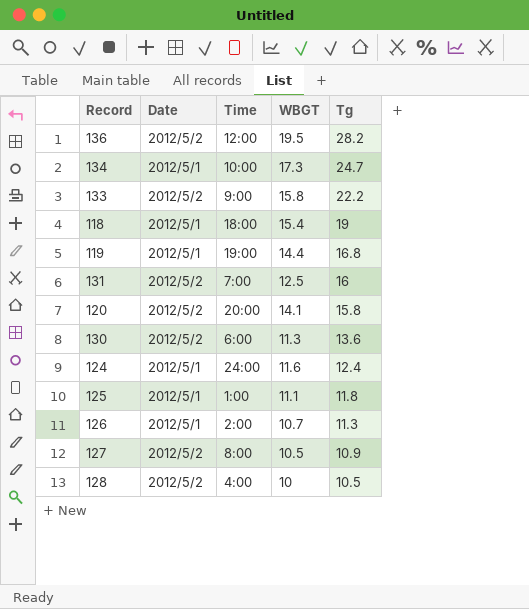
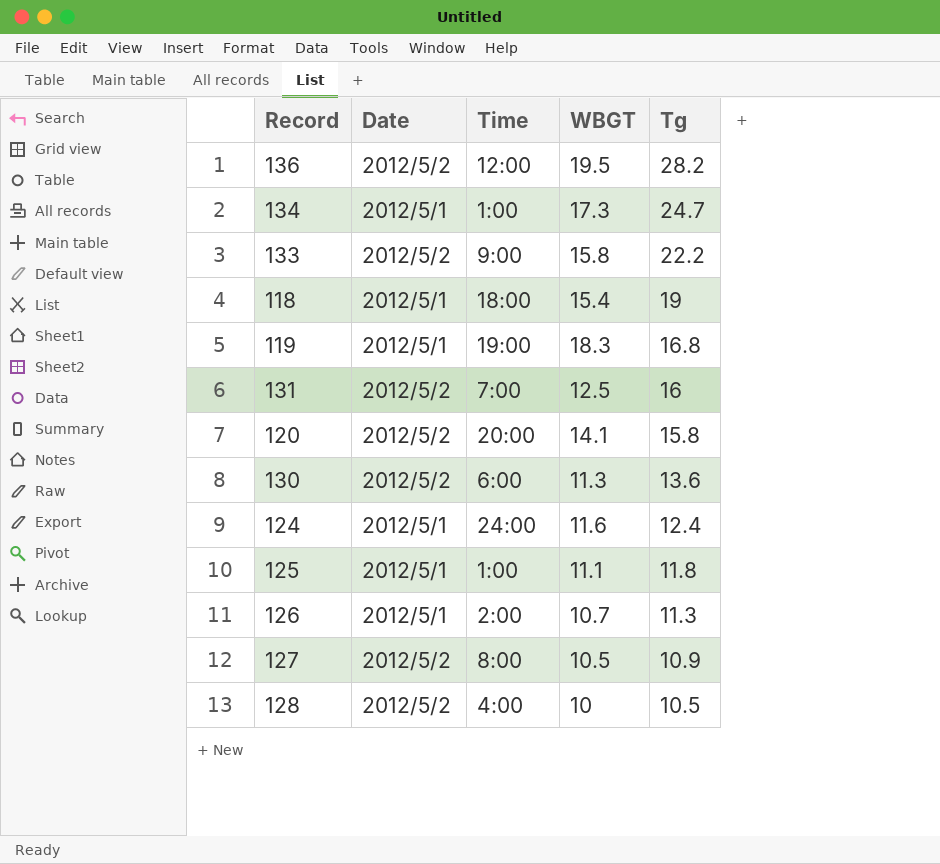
134 | Time: 10:00 -> 1:00
119 | WBGT: 14.4 -> 18.3

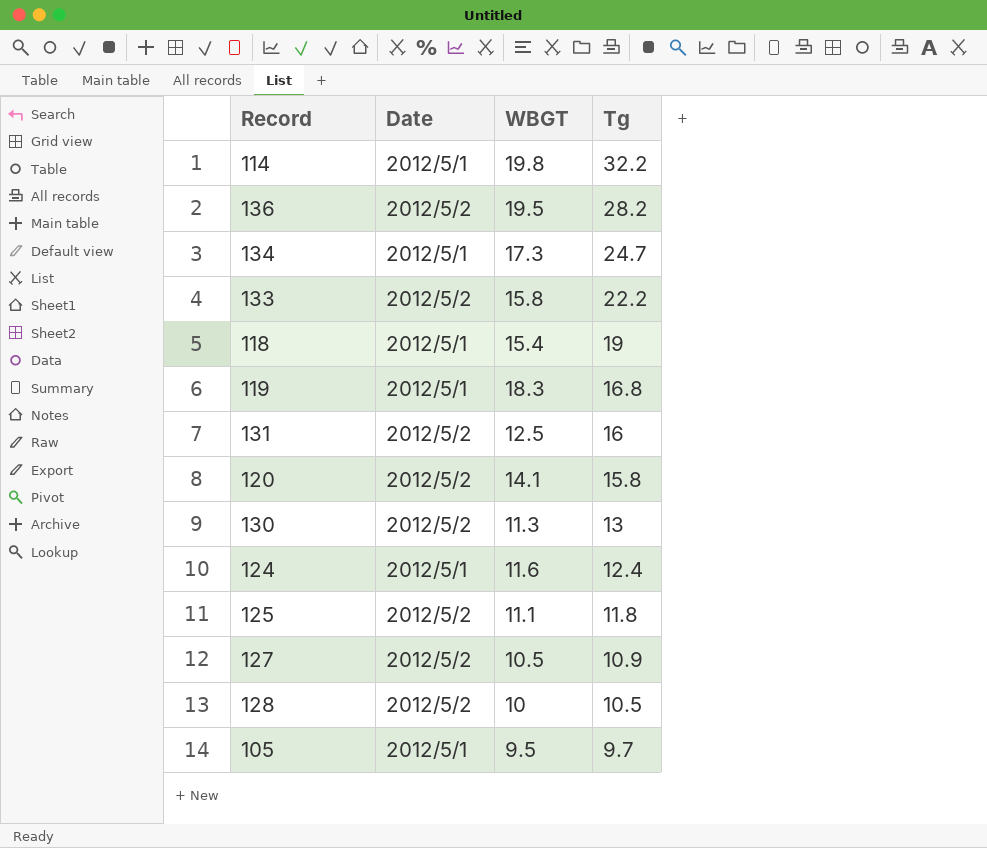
column Time | position: 3 -> none
row 126: 2012/5/1 | 2:00 | 10.7 | 11.3 -> none
row 114: none -> 2012/5/1 | 19.8 | 32.2
130 | Tg: 13.6 -> 13
125 | Date: 2012/5/1 -> 2012/5/2
row 105: none -> 2012/5/1 | 9.5 | 9.7

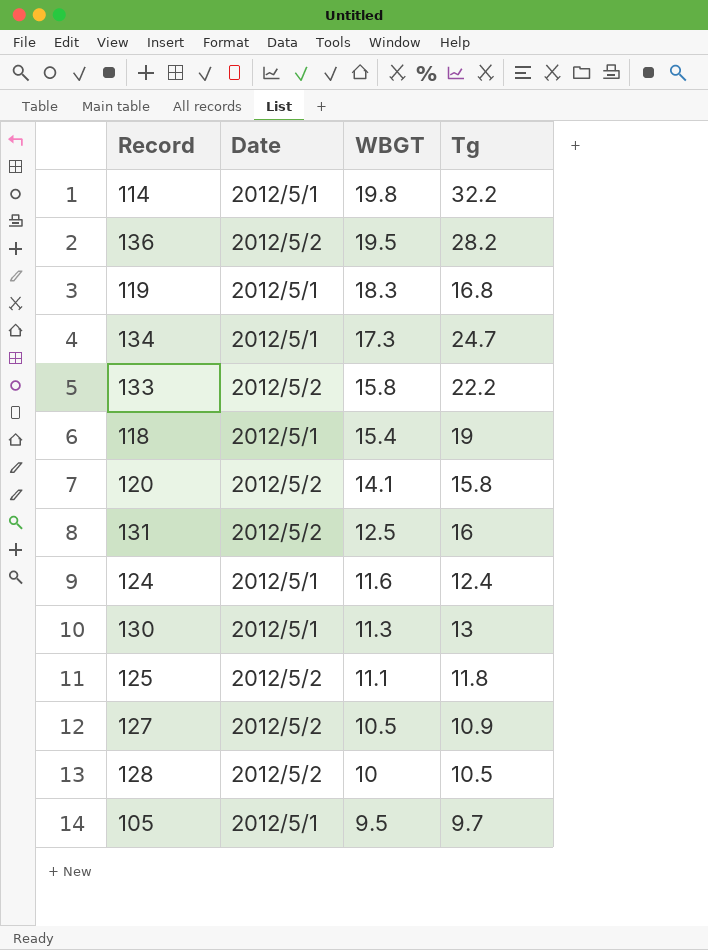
row order: Tg descending -> WBGT descending
130 | Date: 2012/5/2 -> 2012/5/1

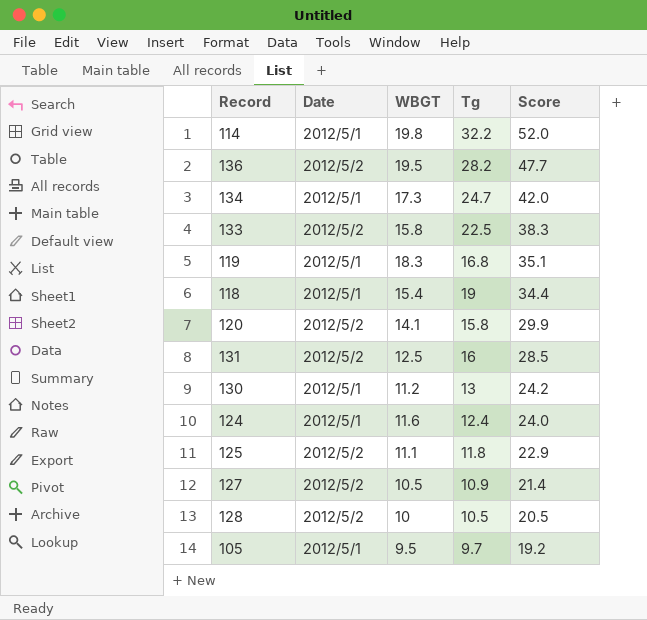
row order: WBGT descending -> Score descending
column Score | formula: none -> [WBGT] + [Tg]
133 | Tg: 22.2 -> 22.5
130 | WBGT: 11.3 -> 11.2

